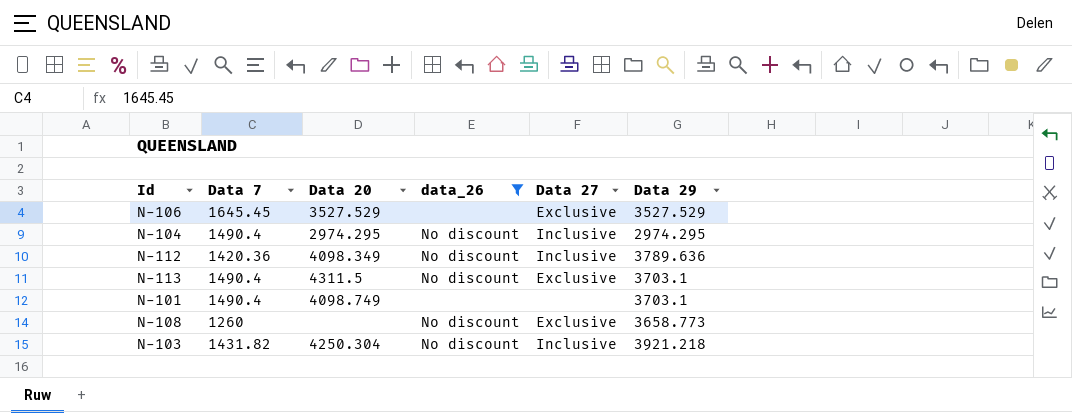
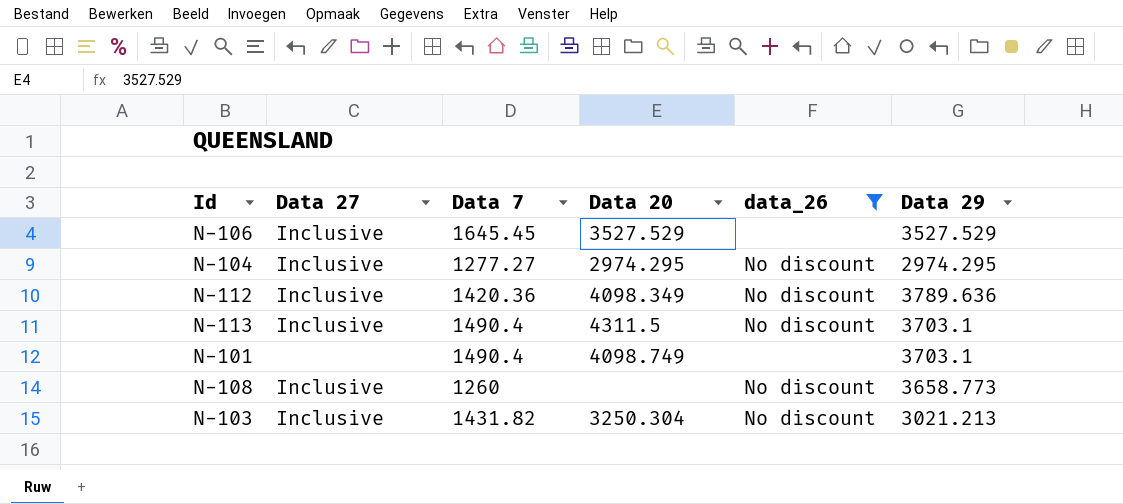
column Data 27 | position: 5 -> 2
N-106 | Data 27: Exclusive -> Inclusive
N-104 | Data 7: 1490.4 -> 1277.27
N-113 | Data 27: Exclusive -> Inclusive
N-108 | Data 27: Exclusive -> Inclusive
N-103 | Data 20: 4250.304 -> 3250.304
N-103 | Data 29: 3921.218 -> 3021.213

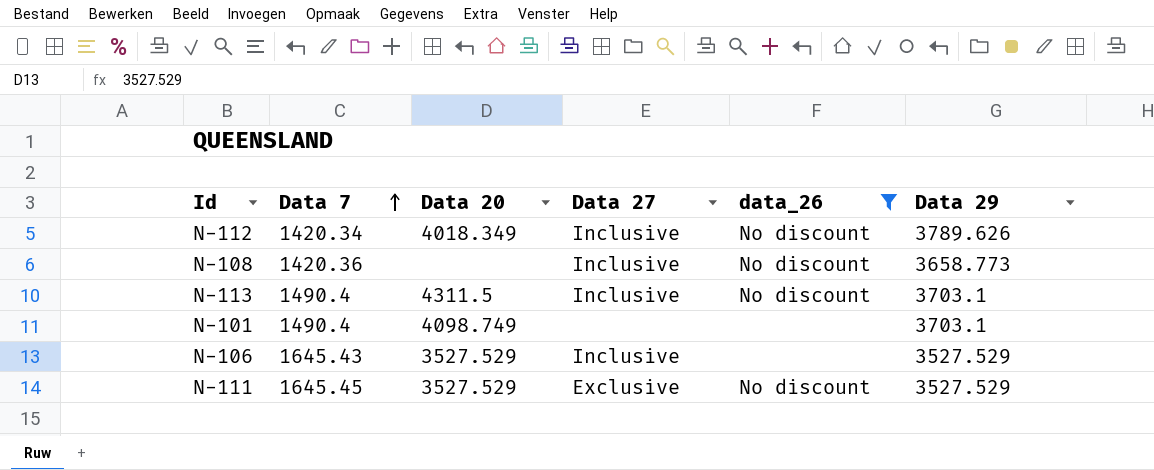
row order: none -> Data 7 ascending
column Data 27 | position: 2 -> 4
row N-104: Inclusive | 1277.27 | 2974.295 | No discount | 2974.295 -> none
row N-103: Inclusive | 1431.82 | 3250.304 | No discount | 3021.213 -> none
N-112 | Data 7: 1420.36 -> 1420.34
N-112 | Data 20: 4098.349 -> 4018.349
N-112 | Data 29: 3789.636 -> 3789.626
N-108 | Data 7: 1260 -> 1420.36
N-106 | Data 7: 1645.45 -> 1645.43
row N-111: none -> 1645.45 | 3527.529 | Exclusive | No discount | 3527.529

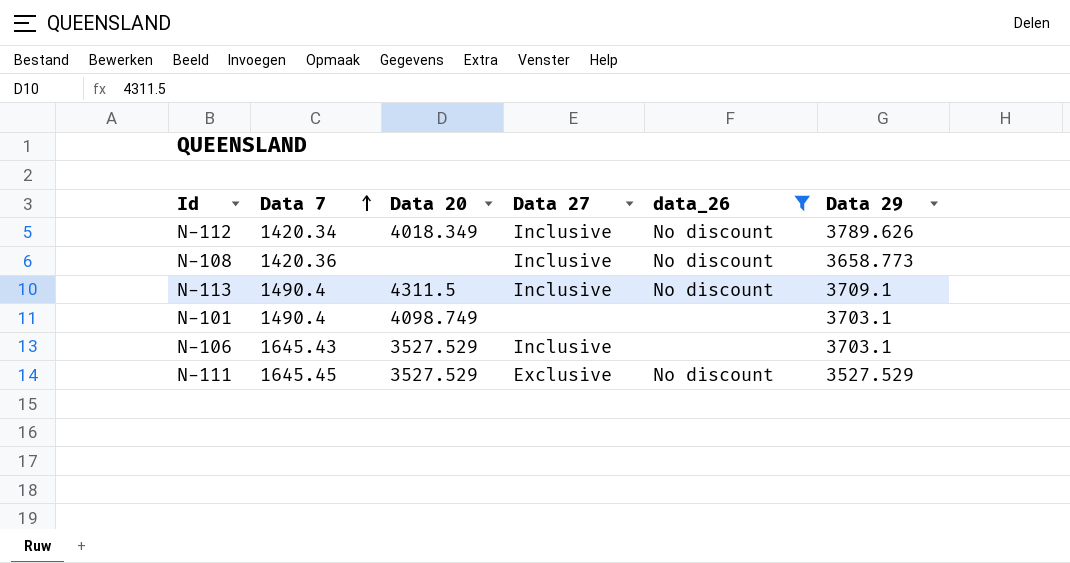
N-113 | Data 29: 3703.1 -> 3709.1
N-106 | Data 29: 3527.529 -> 3703.1

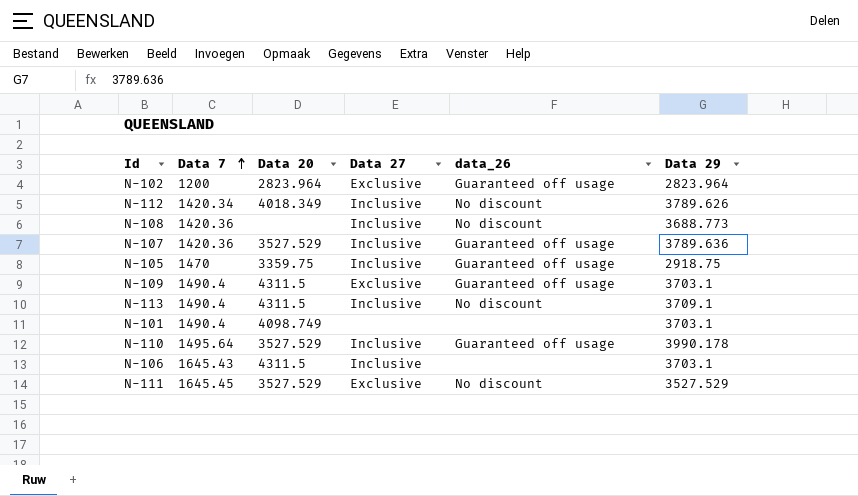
filter: data_26 != Guaranteed off usage -> none
N-108 | Data 29: 3658.773 -> 3688.773
N-106 | Data 20: 3527.529 -> 4311.5

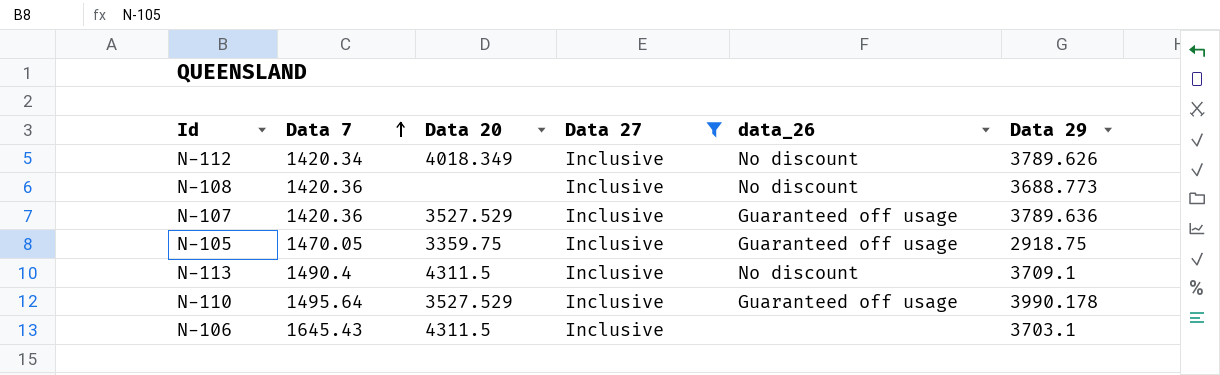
filter: none -> Data 27 = Inclusive
N-105 | Data 7: 1470 -> 1470.05

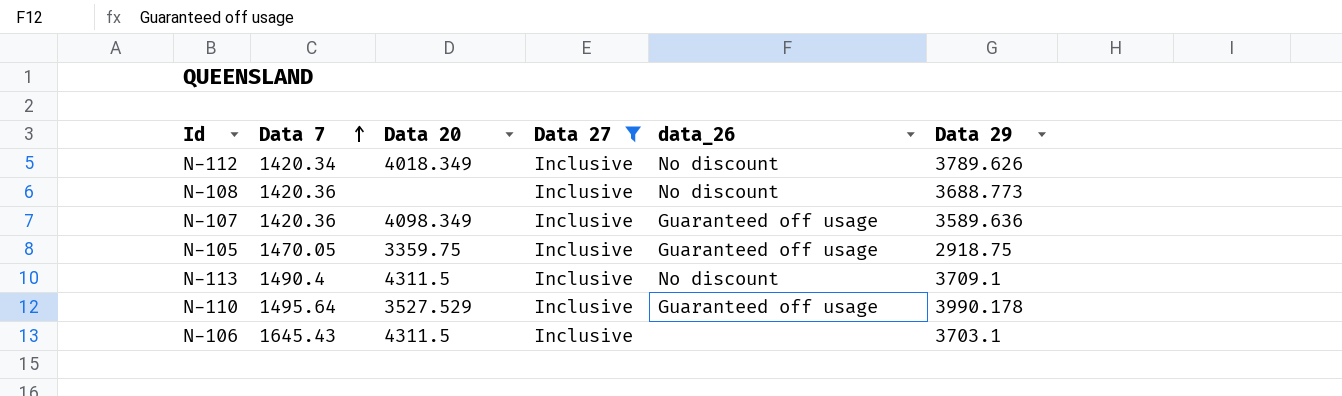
N-107 | Data 20: 3527.529 -> 4098.349
N-107 | Data 29: 3789.636 -> 3589.636

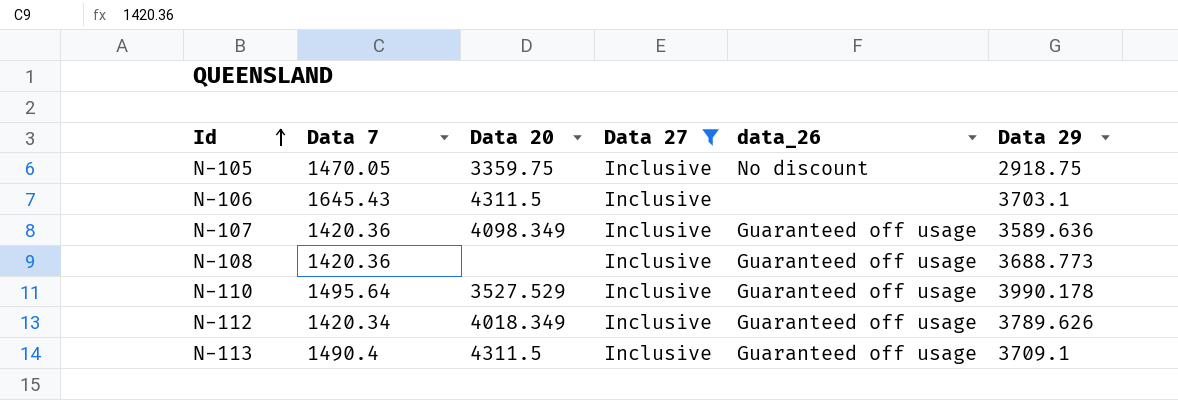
row order: Data 7 ascending -> Id ascending
N-105 | data_26: Guaranteed off usage -> No discount
N-108 | data_26: No discount -> Guaranteed off usage
N-112 | data_26: No discount -> Guaranteed off usage
N-113 | data_26: No discount -> Guaranteed off usage

